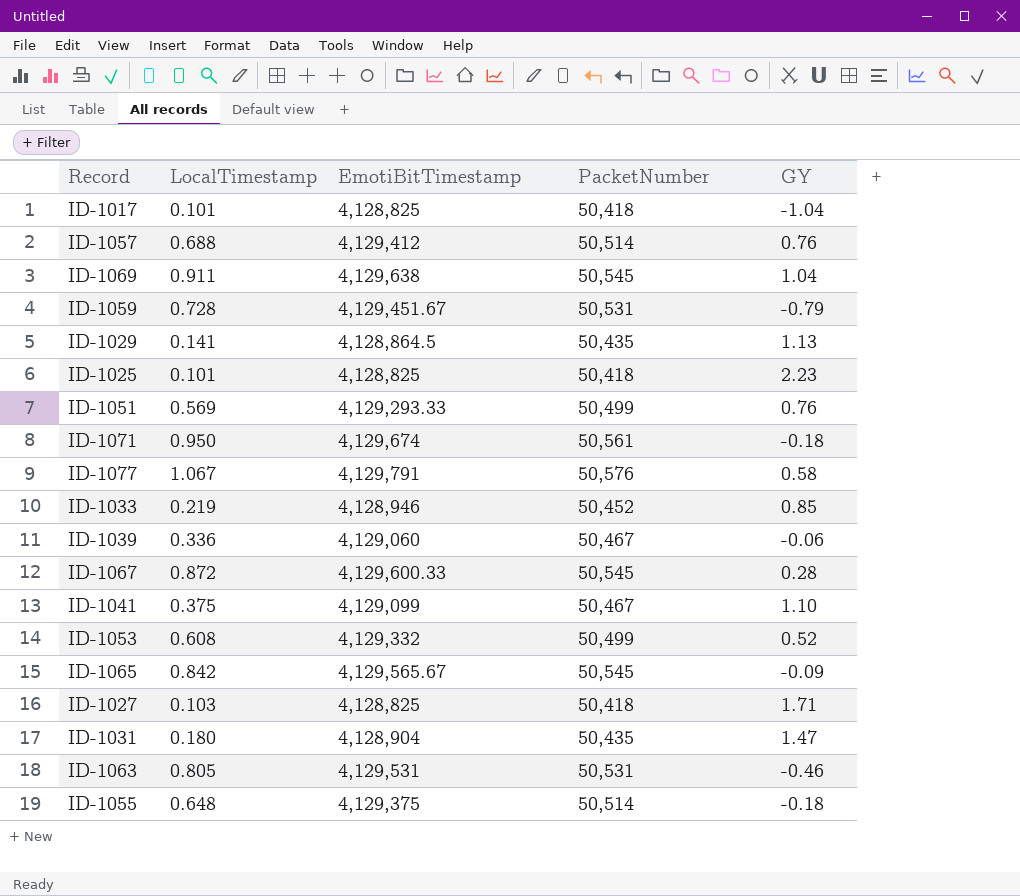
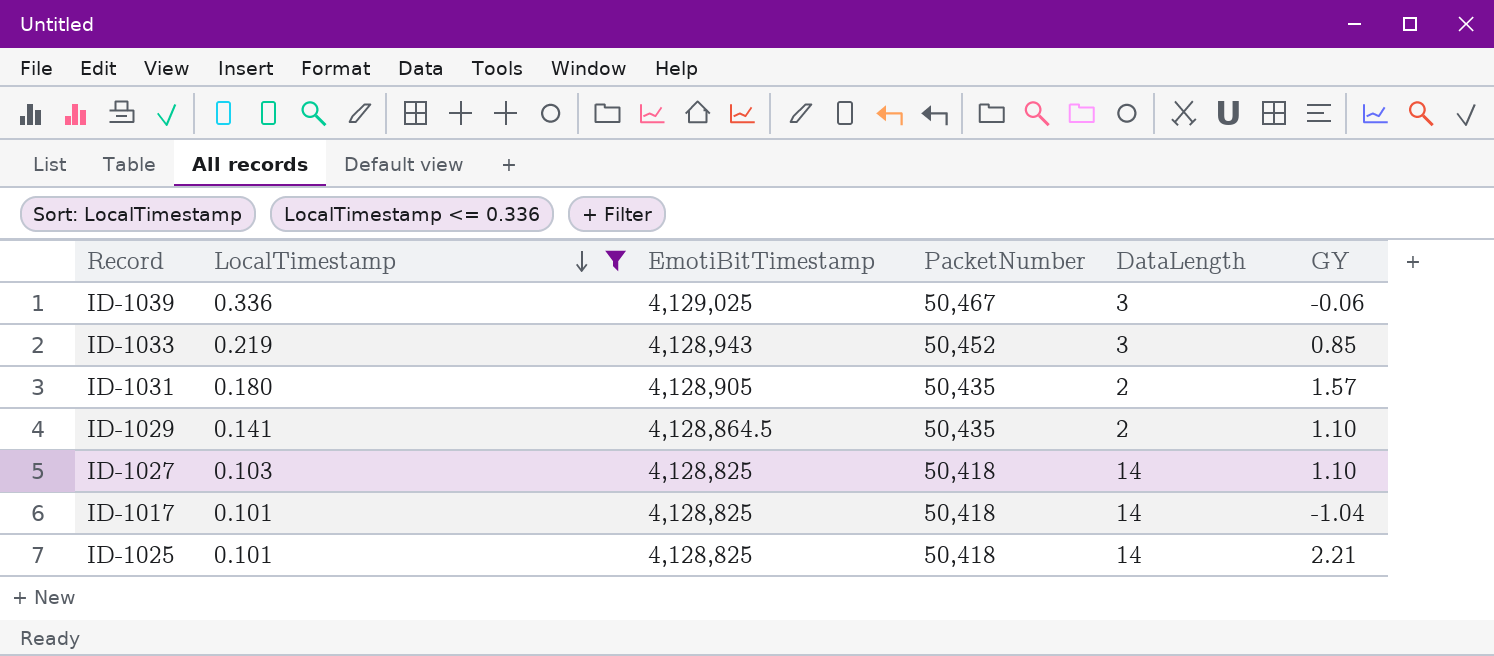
filter: none -> LocalTimestamp <= 0.336
row order: none -> LocalTimestamp descending
column DataLength | position: none -> 5
ID-1039 | EmotiBitTimestamp: 4,129,060 -> 4,129,025
ID-1033 | EmotiBitTimestamp: 4,128,946 -> 4,128,943
ID-1031 | EmotiBitTimestamp: 4,128,904 -> 4,128,905
ID-1031 | GY: 1.47 -> 1.57
ID-1029 | GY: 1.13 -> 1.10
ID-1027 | GY: 1.71 -> 1.10
ID-1025 | GY: 2.23 -> 2.21

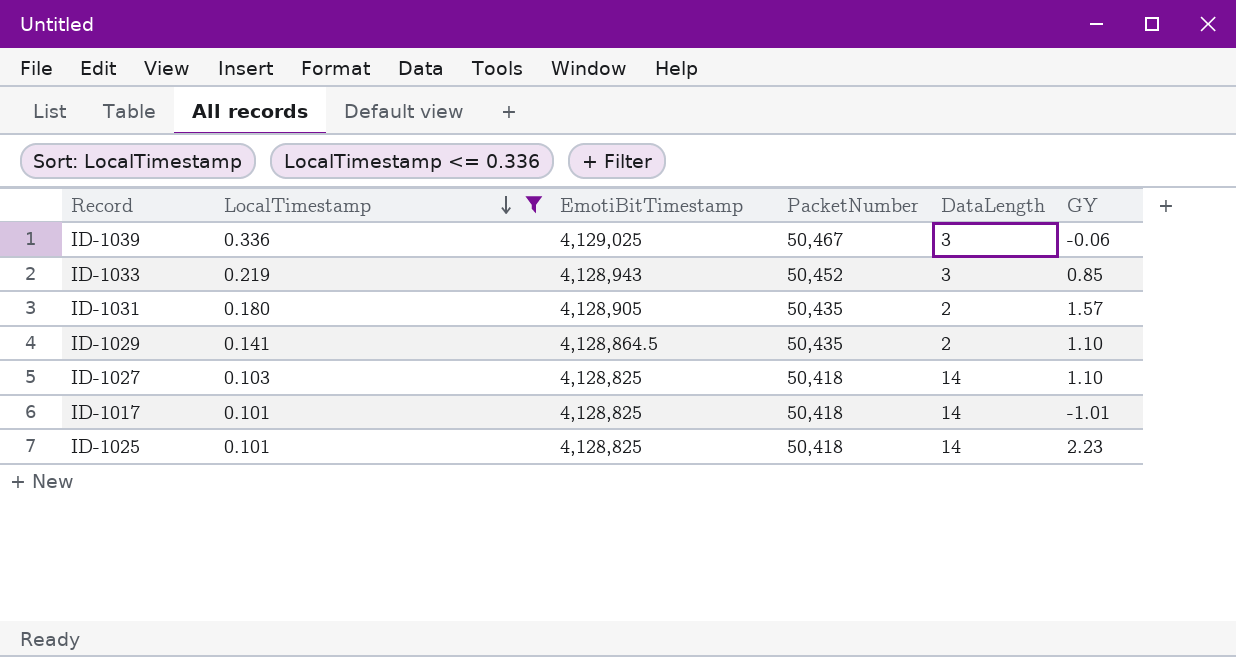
ID-1017 | GY: -1.04 -> -1.01
ID-1025 | GY: 2.21 -> 2.23

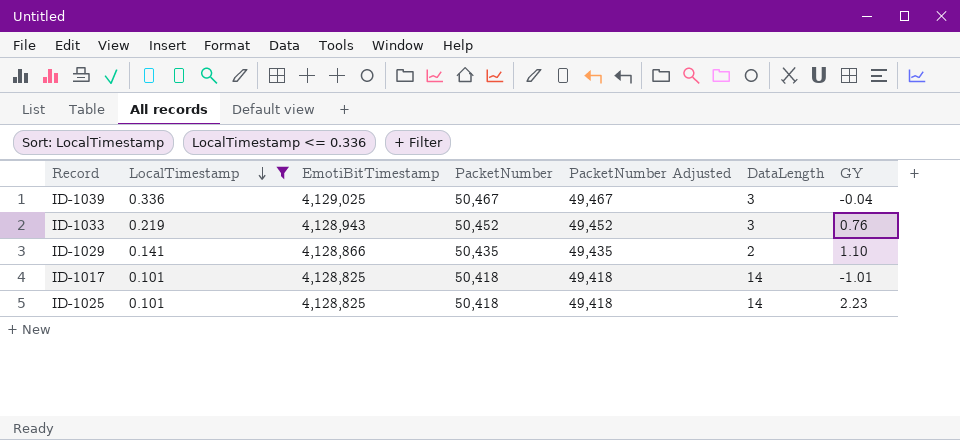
column PacketNumber Adjusted | formula: none -> [PacketNumber] - 1000
row ID-1031: 0.180 | 4,128,905 | 50,435 | 2 | 1.57 -> none
row ID-1027: 0.103 | 4,128,825 | 50,418 | 14 | 1.10 -> none
ID-1039 | GY: -0.06 -> -0.04
ID-1033 | GY: 0.85 -> 0.76
ID-1029 | EmotiBitTimestamp: 4,128,864.5 -> 4,128,866

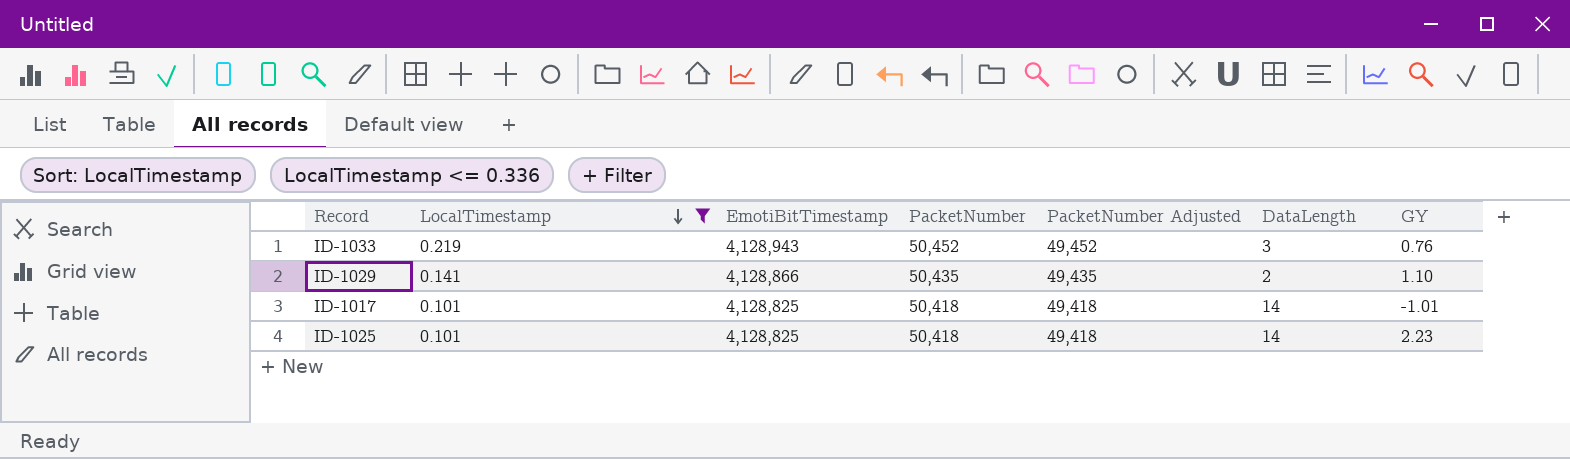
row ID-1039: 0.336 | 4,129,025 | 50,467 | 49,467 | 3 | -0.04 -> none

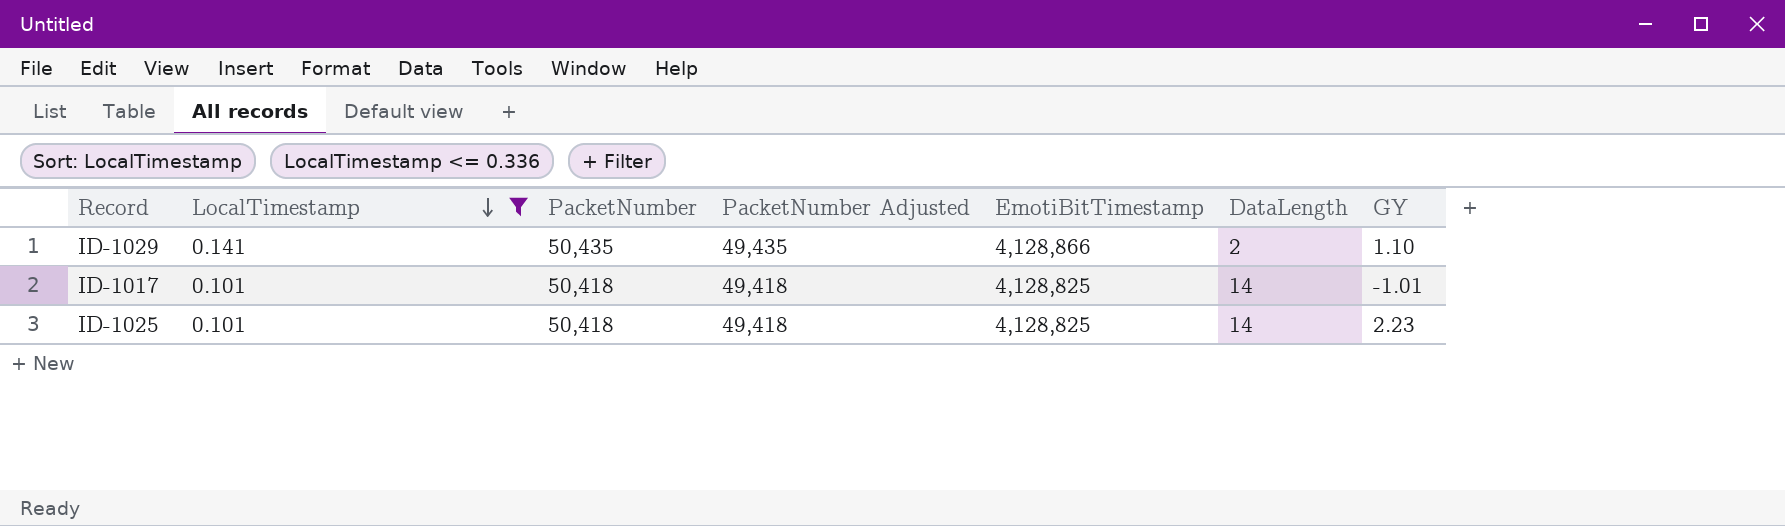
column EmotiBitTimestamp | position: 3 -> 5
row ID-1033: 0.219 | 4,128,943 | 50,452 | 49,452 | 3 | 0.76 -> none

